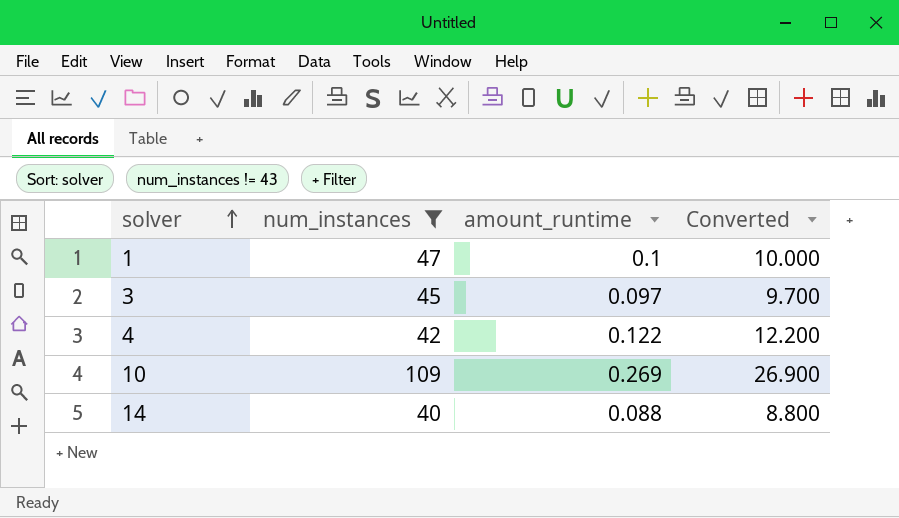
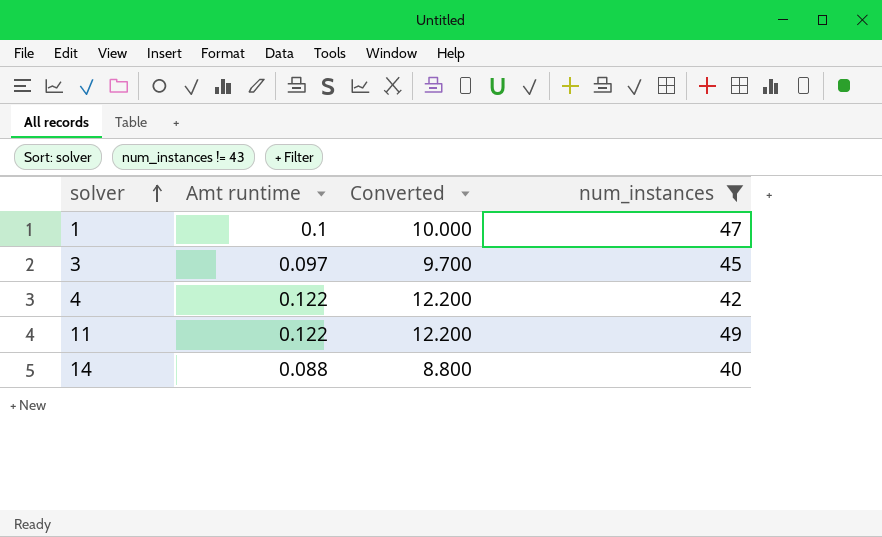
column name: amount_runtime -> Amt runtime
column num_instances | position: 2 -> 4
row 10: 109 | 0.269 | 26.900 -> none
row 11: none -> 0.122 | 12.200 | 49

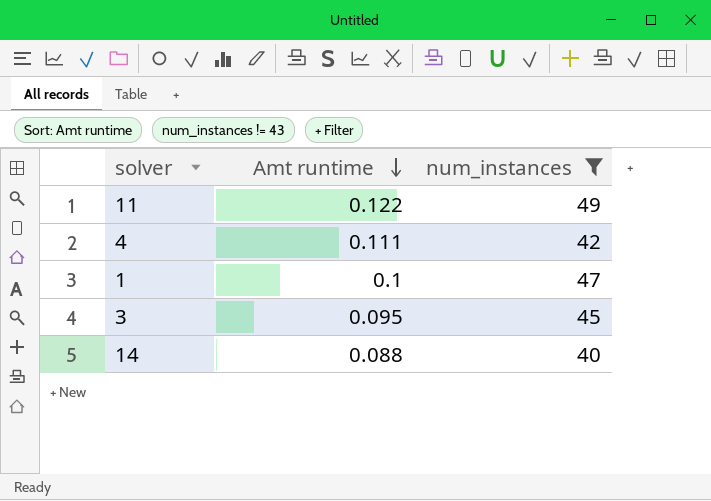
row order: solver ascending -> Amt runtime descending
column Converted | formula: [Amt runtime] * 100 -> none
4 | Amt runtime: 0.122 -> 0.111
3 | Amt runtime: 0.097 -> 0.095

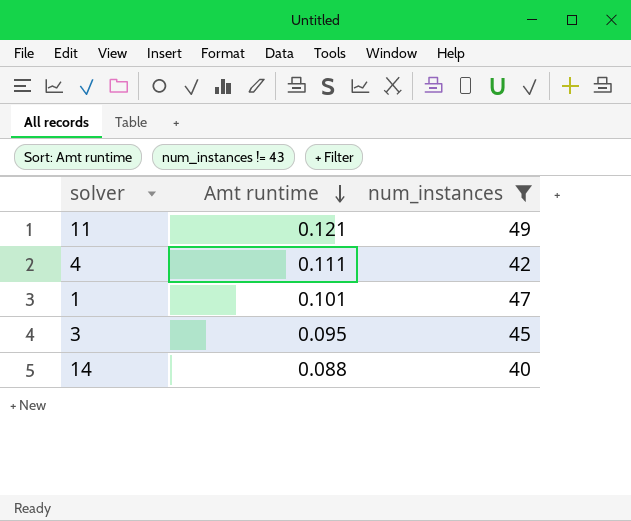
11 | Amt runtime: 0.122 -> 0.121
1 | Amt runtime: 0.1 -> 0.101

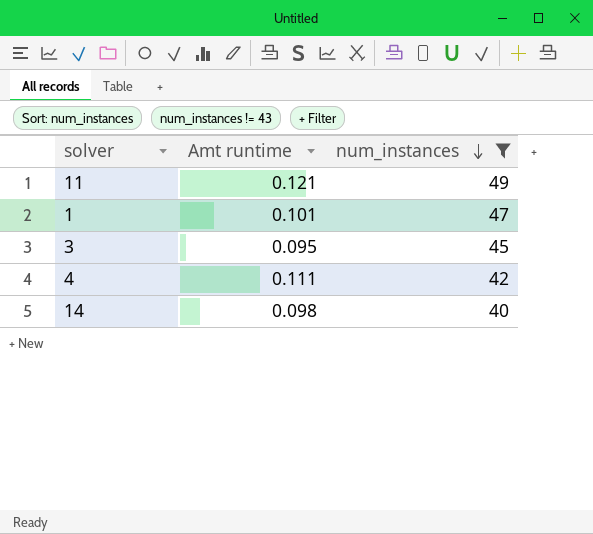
row order: Amt runtime descending -> num_instances descending
14 | Amt runtime: 0.088 -> 0.098

